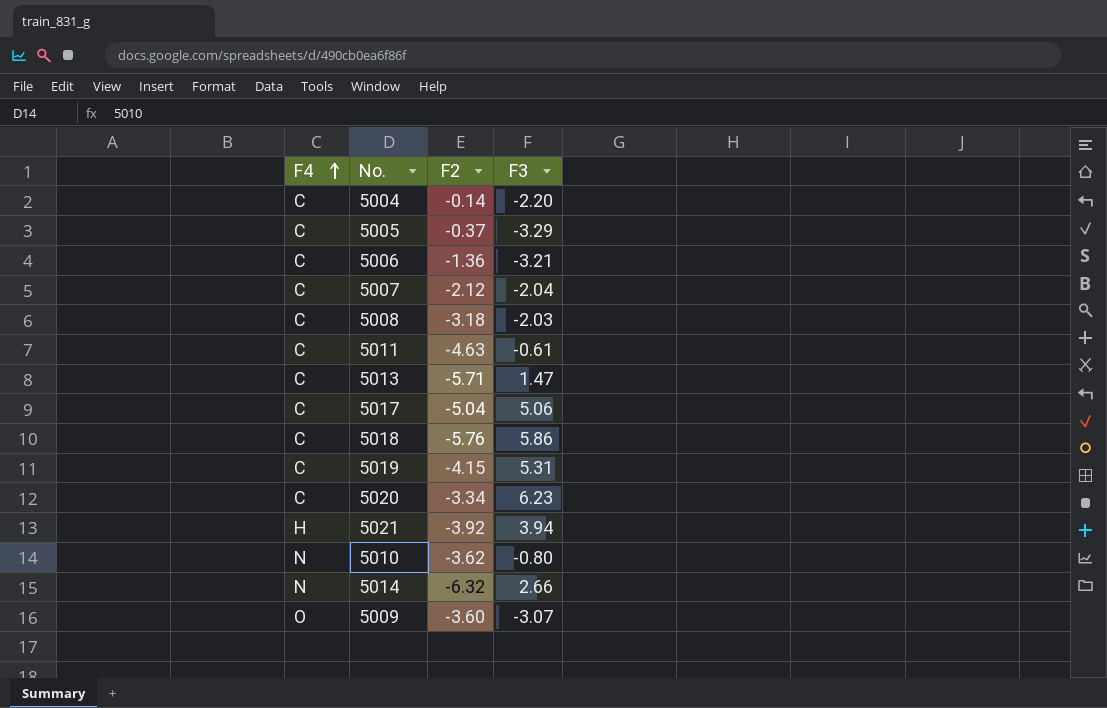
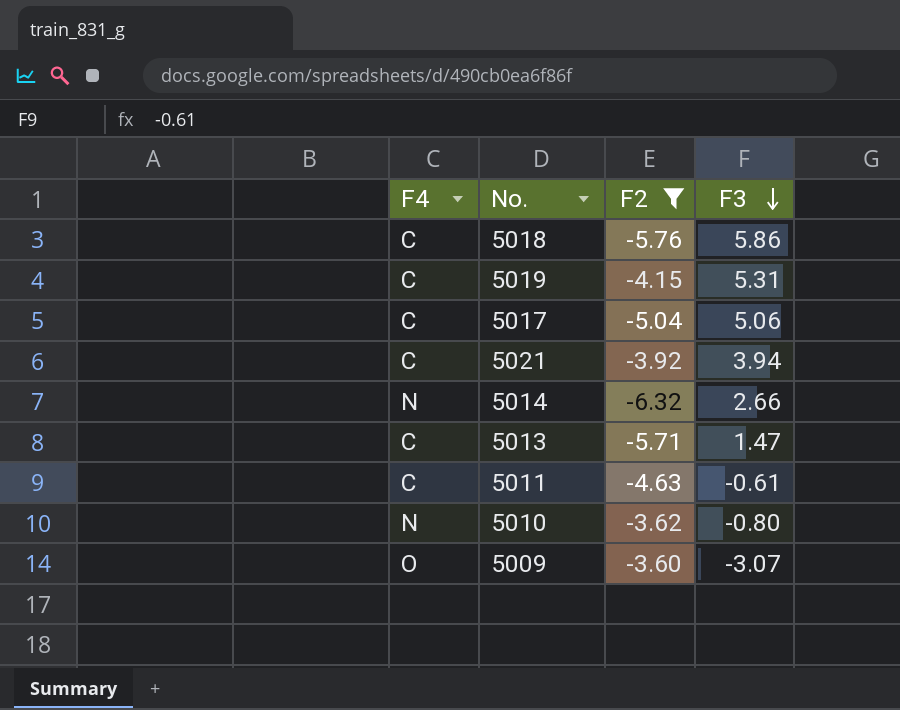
filter: none -> F2 <= -3.60
row order: F4 ascending -> F3 descending
5021 | F4: H -> C

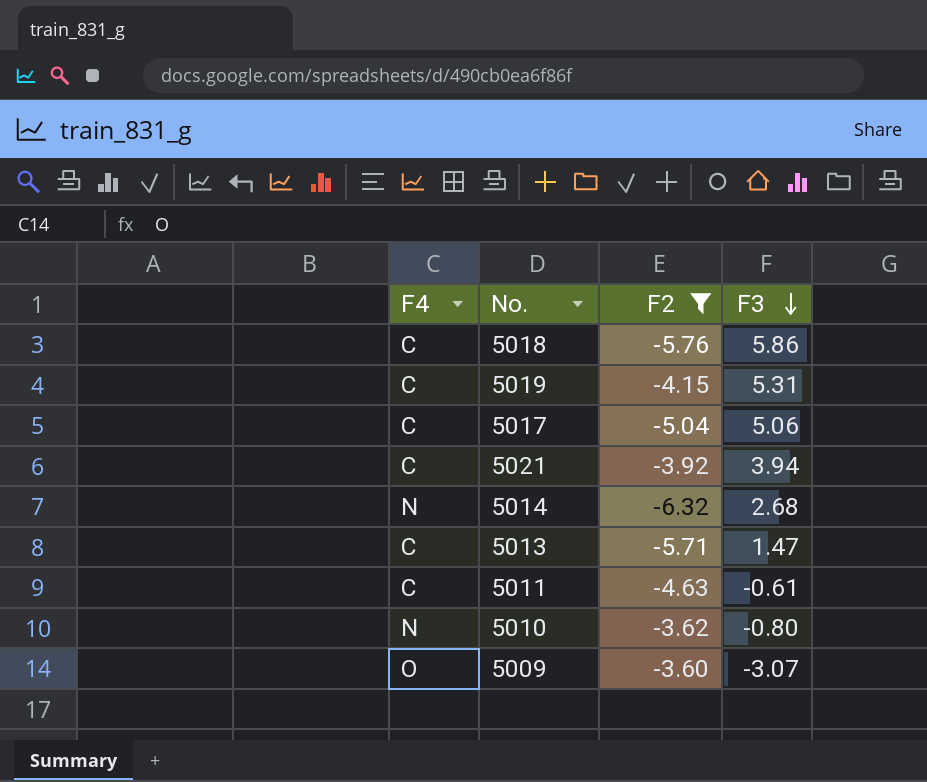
5014 | F3: 2.66 -> 2.68

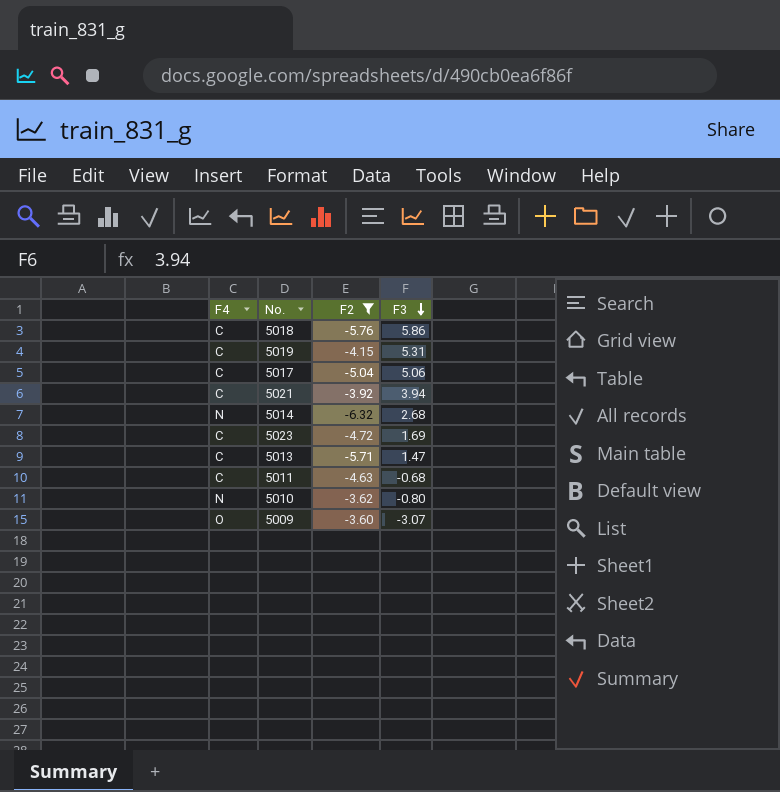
row 5023: none -> C | -4.72 | 1.69
5011 | F3: -0.61 -> -0.68

